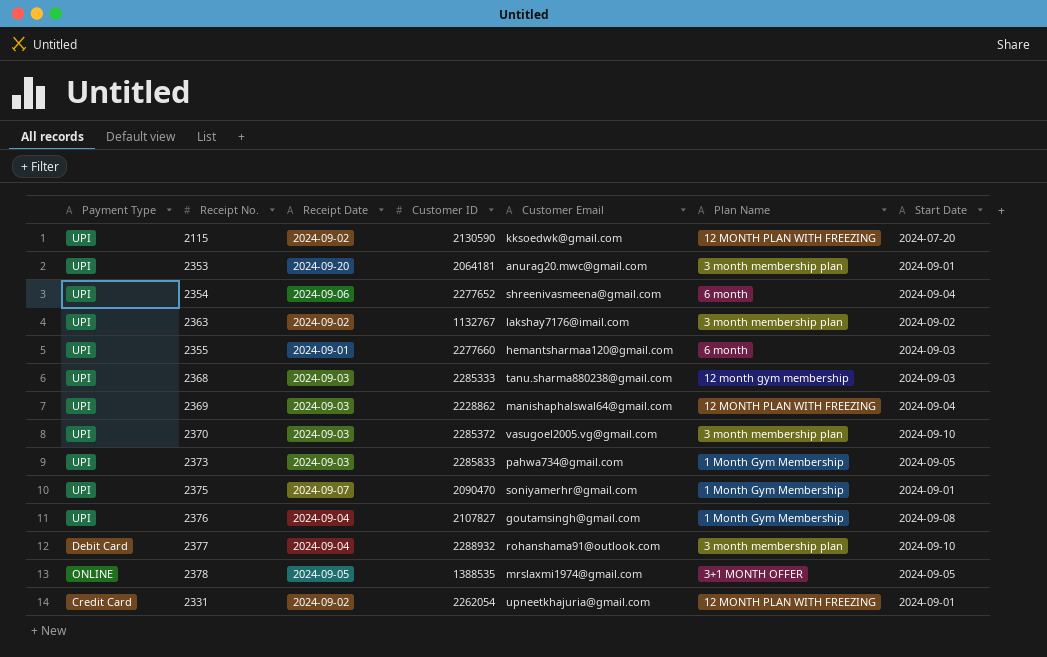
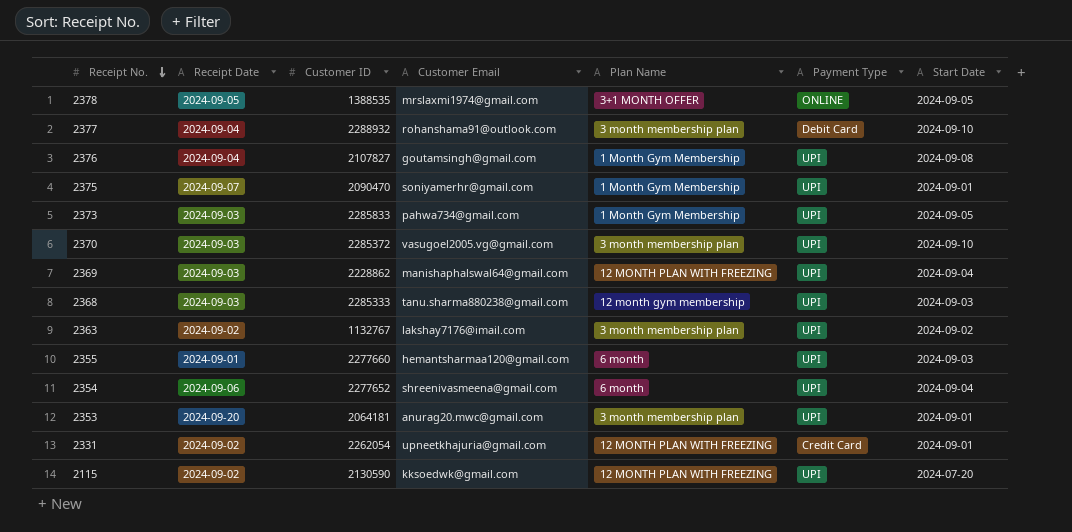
row order: none -> Receipt No. descending
column Payment Type | position: 1 -> 6

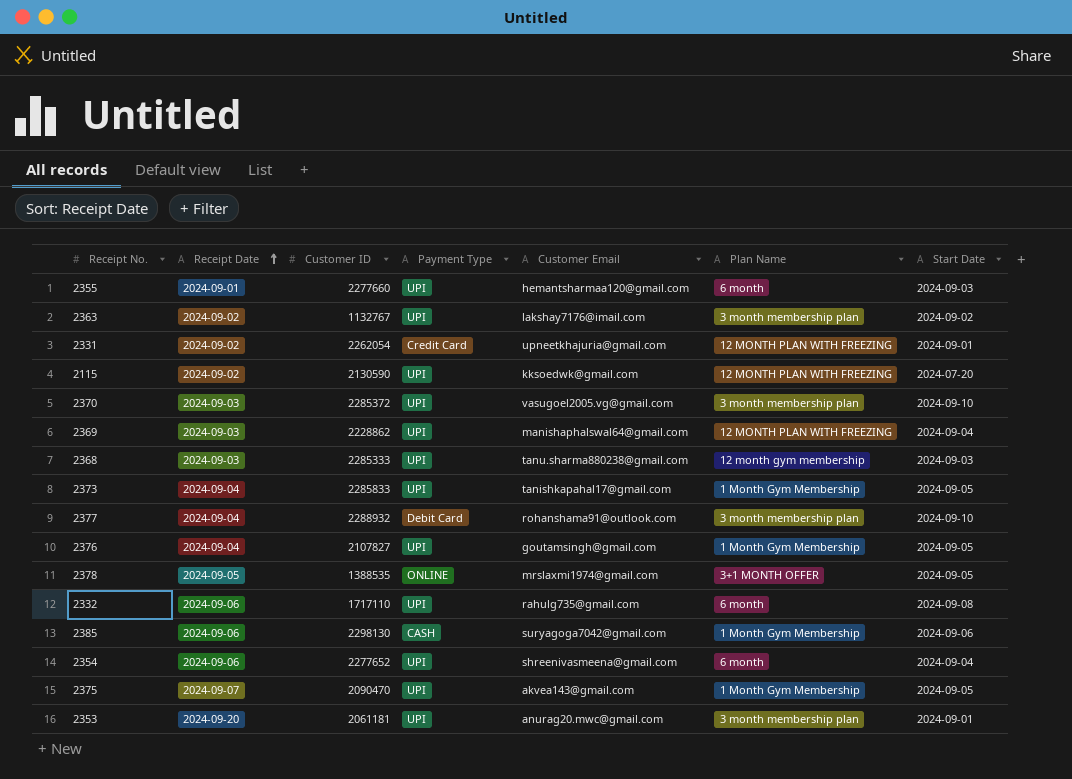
row order: Receipt No. descending -> Receipt Date ascending
column Payment Type | position: 6 -> 4
2373 | Receipt Date: 2024-09-03 -> 2024-09-04
2373 | Customer Email: pahwa734@gmail.com -> tanishkapahal17@gmail.com
2376 | Start Date: 2024-09-08 -> 2024-09-05
row 2332: none -> 2024-09-06 | 1717110 | UPI | rahulg735@gmail.com | 6 month | 2024-09-08
row 2385: none -> 2024-09-06 | 2298130 | CASH | suryagoga7042@gmail.com | 1 Month Gym Membership | 2024-09-06
2375 | Customer Email: soniyamerhr@gmail.com -> akvea143@gmail.com
2375 | Start Date: 2024-09-01 -> 2024-09-05
2353 | Customer ID: 2064181 -> 2061181

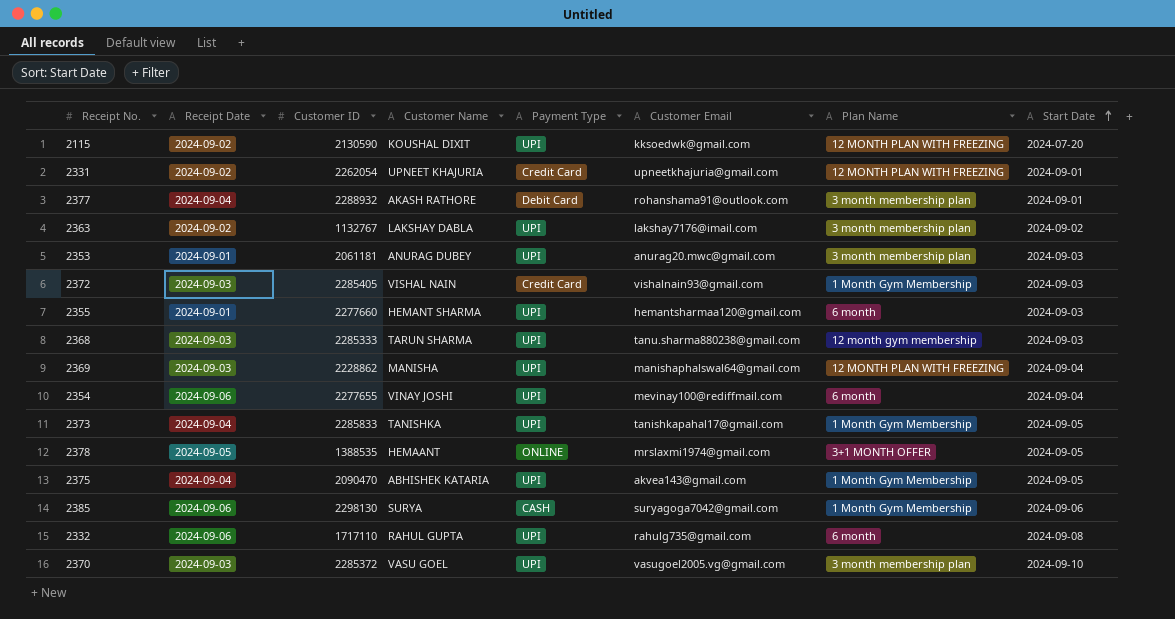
row order: Receipt Date ascending -> Start Date ascending
column Customer Name | position: none -> 4
row 2376: 2024-09-04 | 2107827 | UPI | goutamsingh@gmail.com | 1 Month Gym Membership | 2024-09-05 -> none
2377 | Start Date: 2024-09-10 -> 2024-09-01
2353 | Receipt Date: 2024-09-20 -> 2024-09-01
2353 | Start Date: 2024-09-01 -> 2024-09-03
row 2372: none -> 2024-09-03 | 2285405 | VISHAL NAIN | Credit Card | vishalnain93@gmail.com | 1 Month Gym Membership | 2024-09-03
2354 | Customer ID: 2277652 -> 2277655
2354 | Customer Email: shreenivasmeena@gmail.com -> mevinay100@rediffmail.com
2375 | Receipt Date: 2024-09-07 -> 2024-09-04

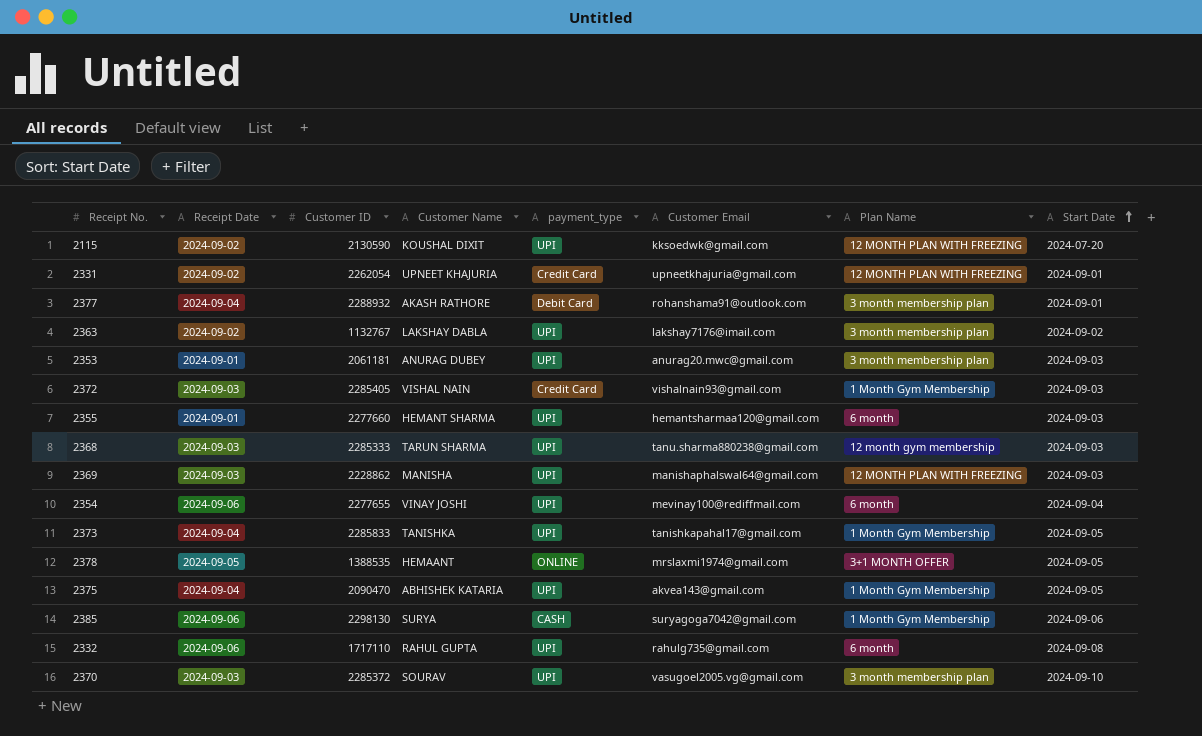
column name: Payment Type -> payment_type
2369 | Start Date: 2024-09-04 -> 2024-09-03
2370 | Customer Name: VASU GOEL -> SOURAV

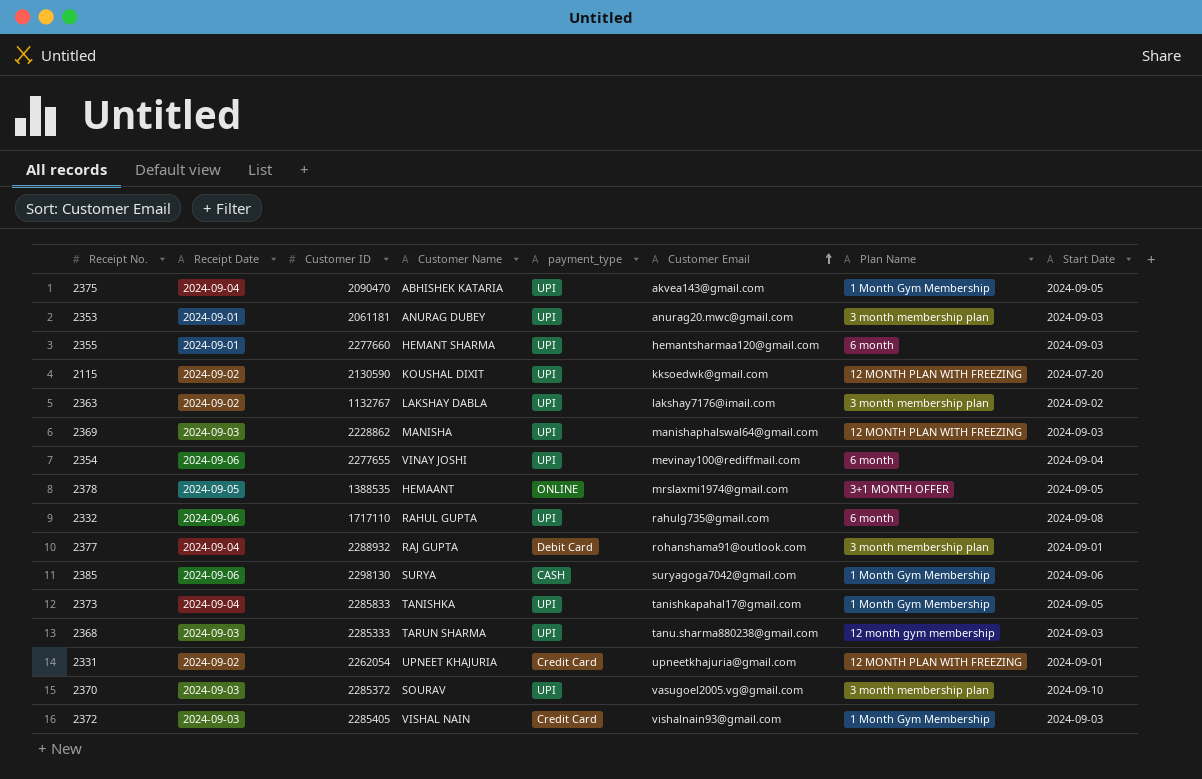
row order: Start Date ascending -> Customer Email ascending
2377 | Customer Name: AKASH RATHORE -> RAJ GUPTA

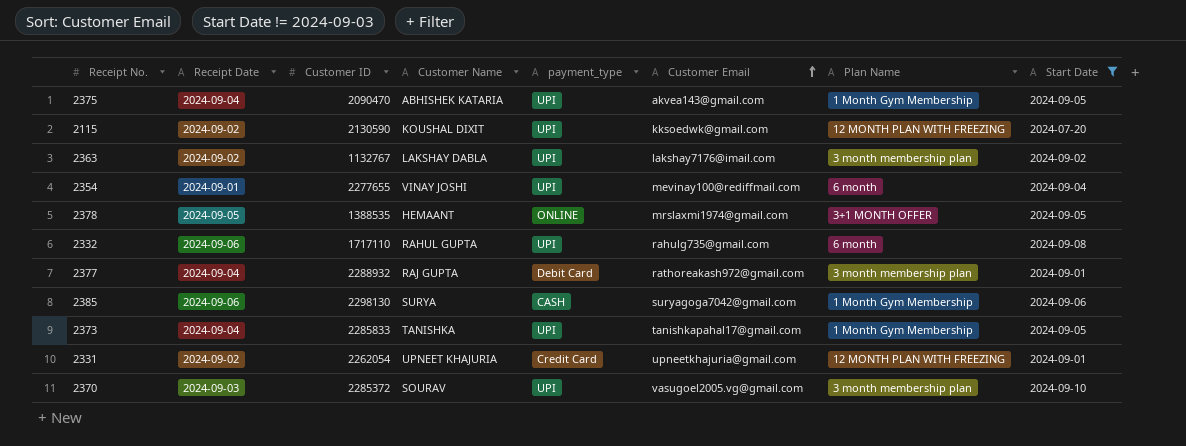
filter: none -> Start Date != 2024-09-03
2354 | Receipt Date: 2024-09-06 -> 2024-09-01
2377 | Customer Email: rohanshama91@outlook.com -> rathoreakash972@gmail.com

